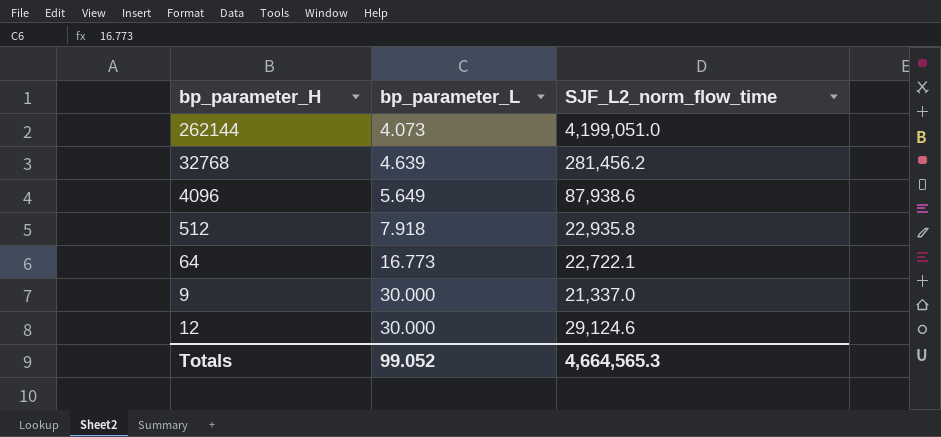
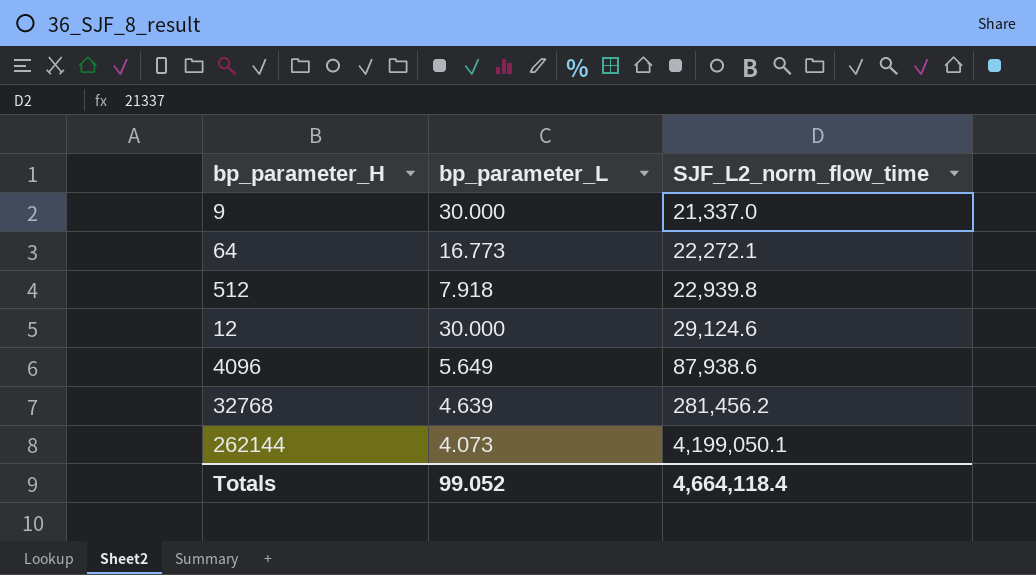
row order: bp_parameter_L ascending -> SJF_L2_norm_flow_time ascending
64 | SJF_L2_norm_flow_time: 22,722.1 -> 22,272.1
512 | SJF_L2_norm_flow_time: 22,935.8 -> 22,939.8
262144 | SJF_L2_norm_flow_time: 4,199,051.0 -> 4,199,050.1
Totals | SJF_L2_norm_flow_time: 4,664,565.3 -> 4,664,118.4

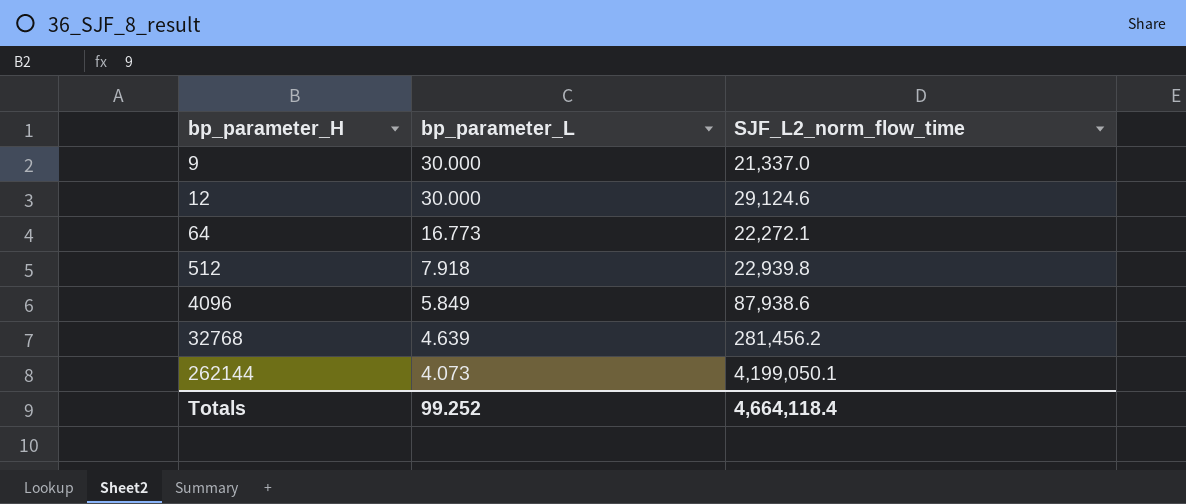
row order: SJF_L2_norm_flow_time ascending -> bp_parameter_H ascending
4096 | bp_parameter_L: 5.649 -> 5.849
Totals | bp_parameter_L: 99.052 -> 99.252

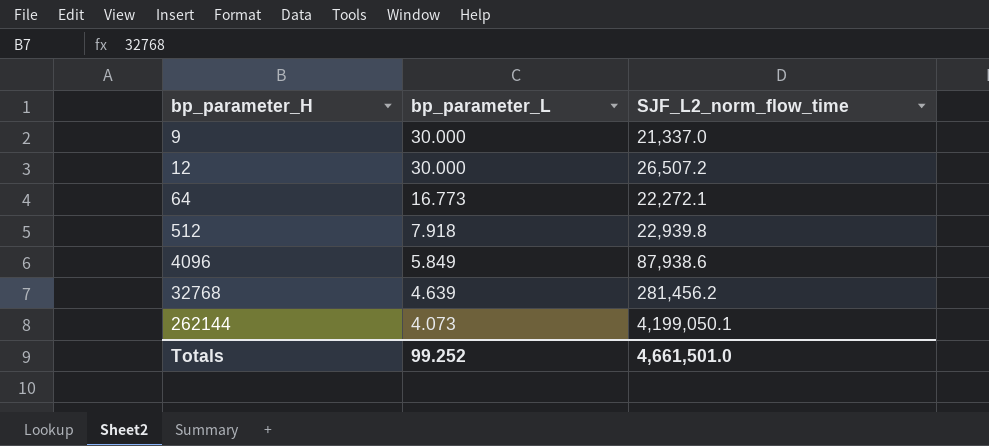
12 | SJF_L2_norm_flow_time: 29,124.6 -> 26,507.2
Totals | SJF_L2_norm_flow_time: 4,664,118.4 -> 4,661,501.0

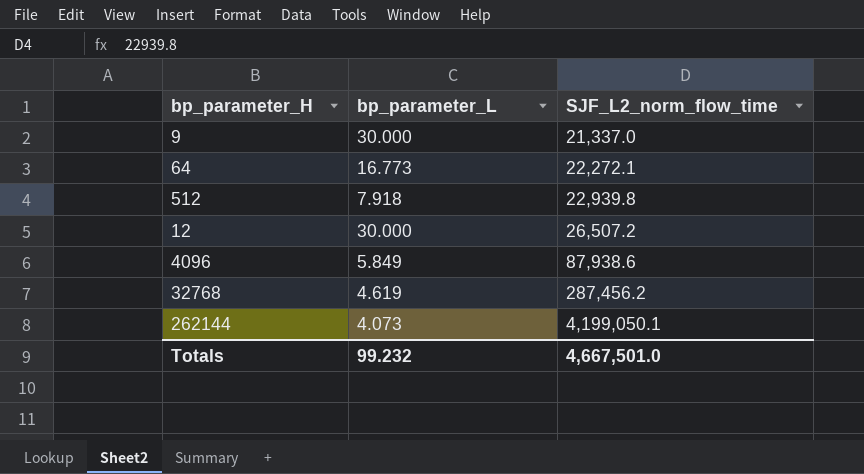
row order: bp_parameter_H ascending -> SJF_L2_norm_flow_time ascending
32768 | bp_parameter_L: 4.639 -> 4.619
32768 | SJF_L2_norm_flow_time: 281,456.2 -> 287,456.2
Totals | bp_parameter_L: 99.252 -> 99.232
Totals | SJF_L2_norm_flow_time: 4,661,501.0 -> 4,667,501.0

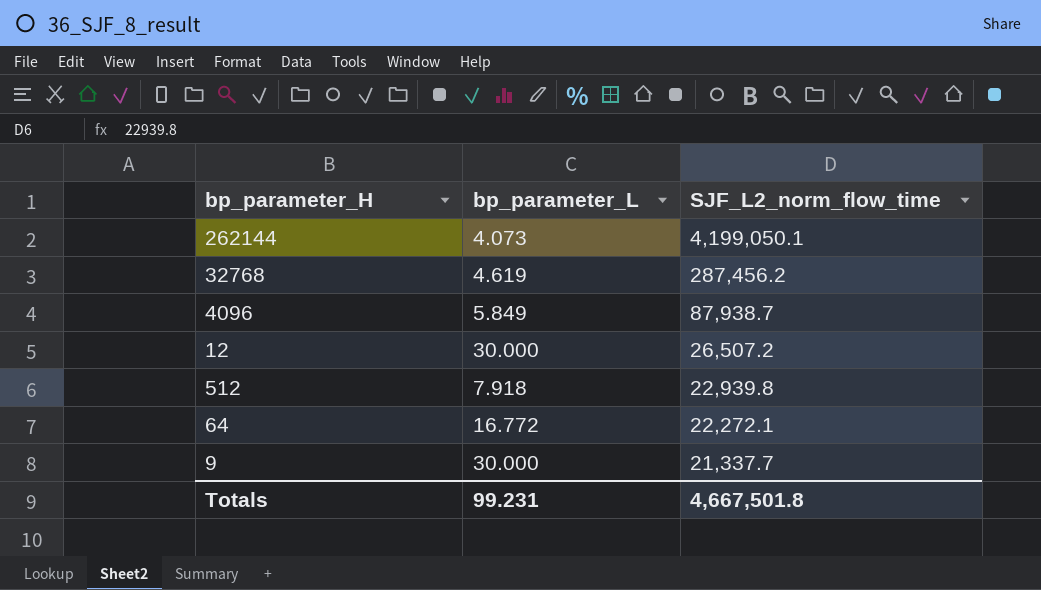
row order: SJF_L2_norm_flow_time ascending -> SJF_L2_norm_flow_time descending
4096 | SJF_L2_norm_flow_time: 87,938.6 -> 87,938.7
64 | bp_parameter_L: 16.773 -> 16.772
9 | SJF_L2_norm_flow_time: 21,337.0 -> 21,337.7
Totals | bp_parameter_L: 99.232 -> 99.231
Totals | SJF_L2_norm_flow_time: 4,667,501.0 -> 4,667,501.8

